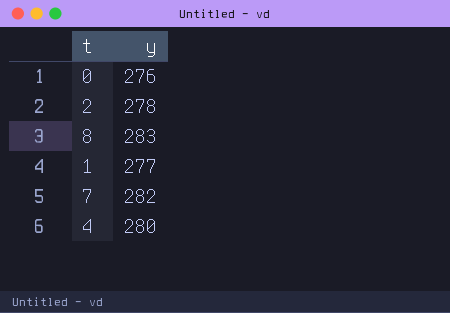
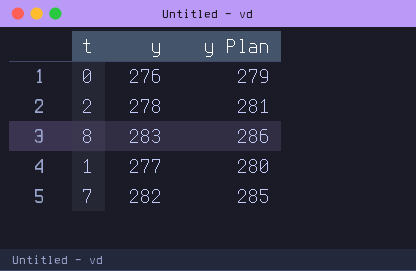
column y Plan | formula: none -> [y] + 3
row 4: 280 -> none

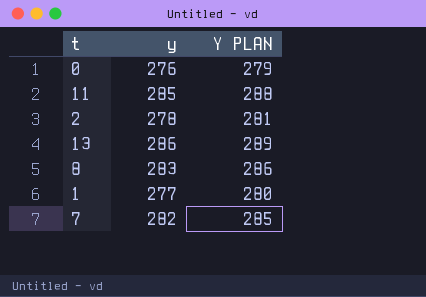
column name: y Plan -> Y PLAN
row 11: none -> 285 | 288
row 13: none -> 286 | 289

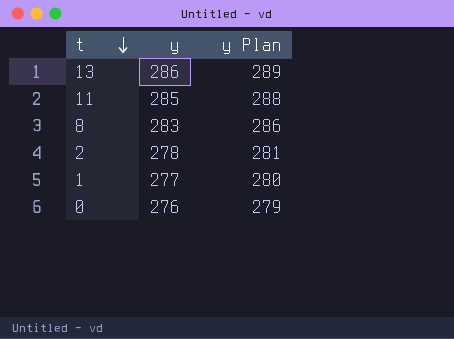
row order: none -> t descending
column name: Y PLAN -> y Plan
row 7: 282 | 285 -> none

